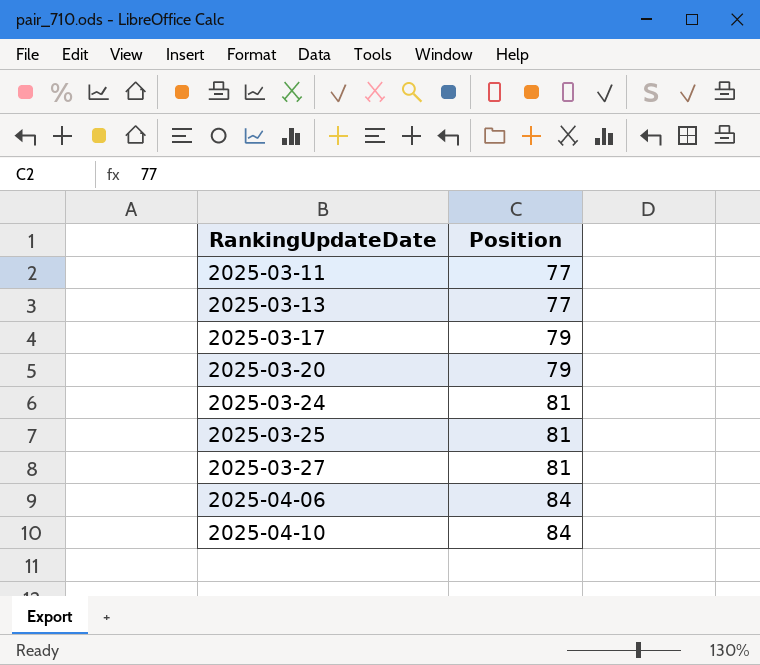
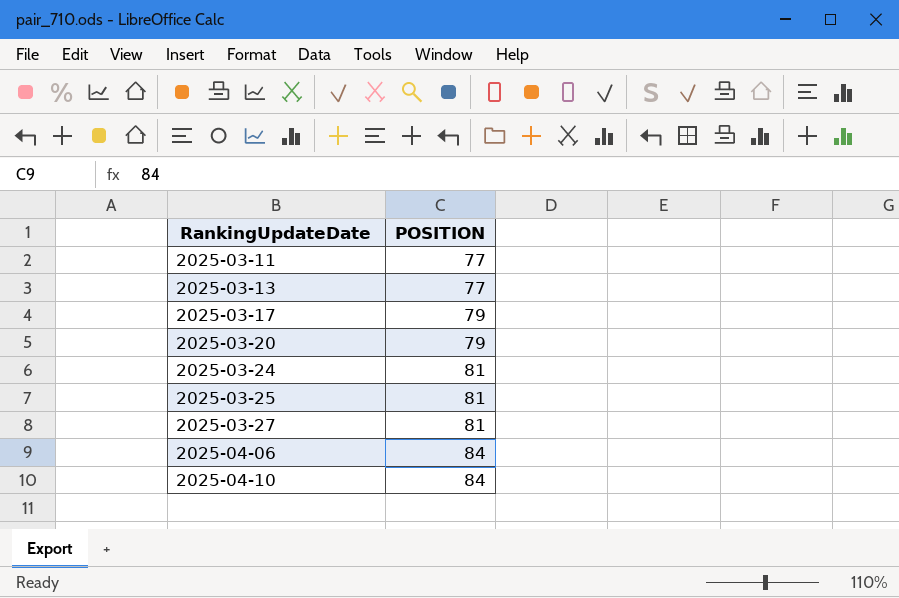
column name: Position -> POSITION

